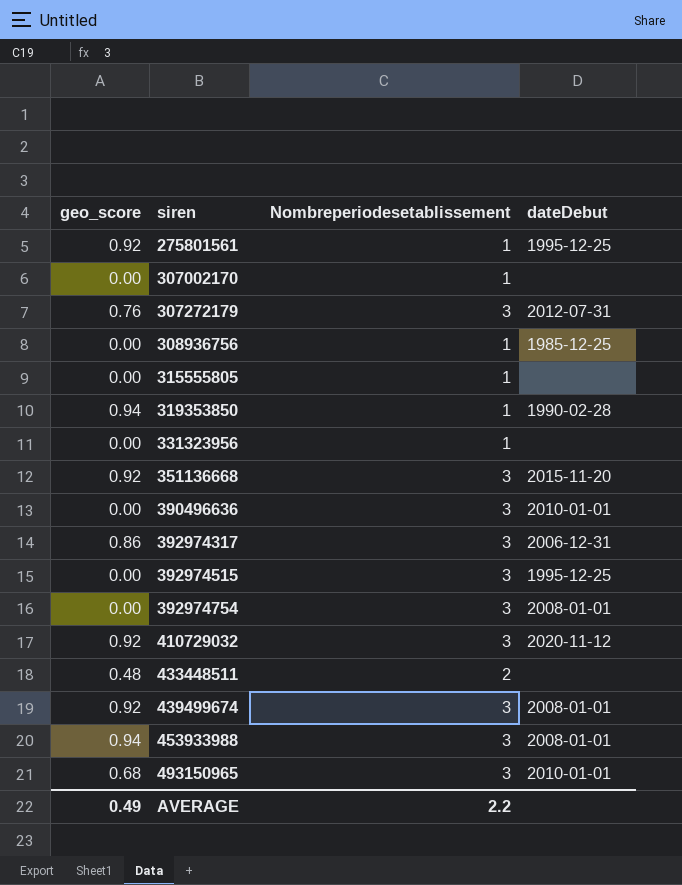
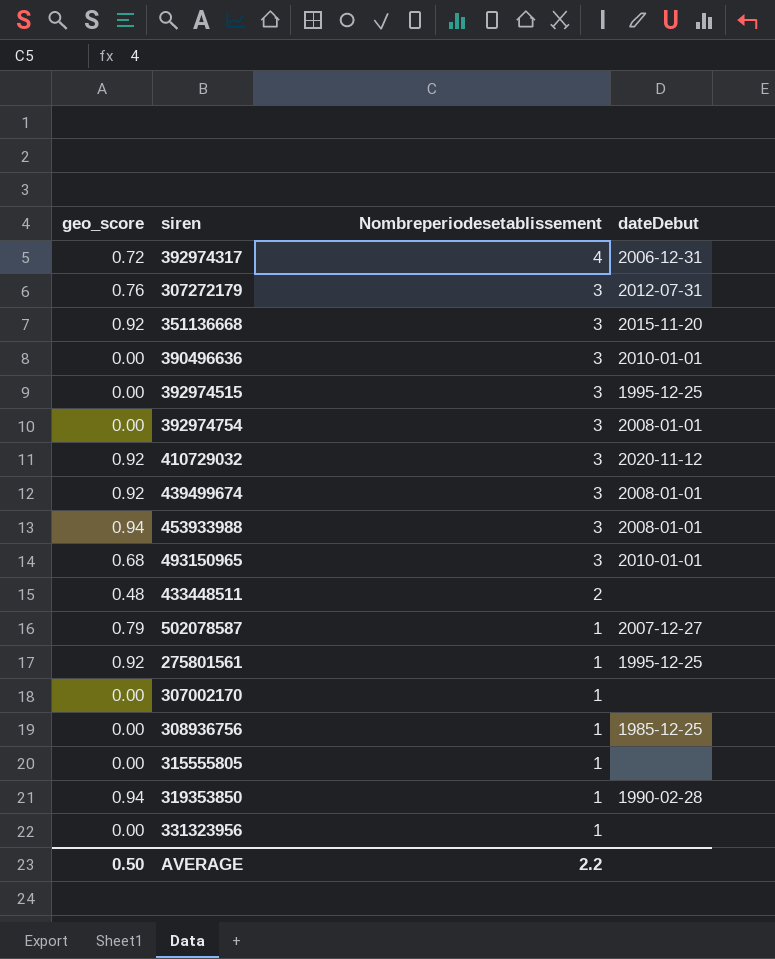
row order: siren ascending -> Nombreperiodesetablissement descending
392974317 | geo_score: 0.86 -> 0.72
392974317 | Nombreperiodesetablissement: 3 -> 4
row 502078587: none -> 0.79 | 1 | 2007-12-27
AVERAGE | geo_score: 0.49 -> 0.50

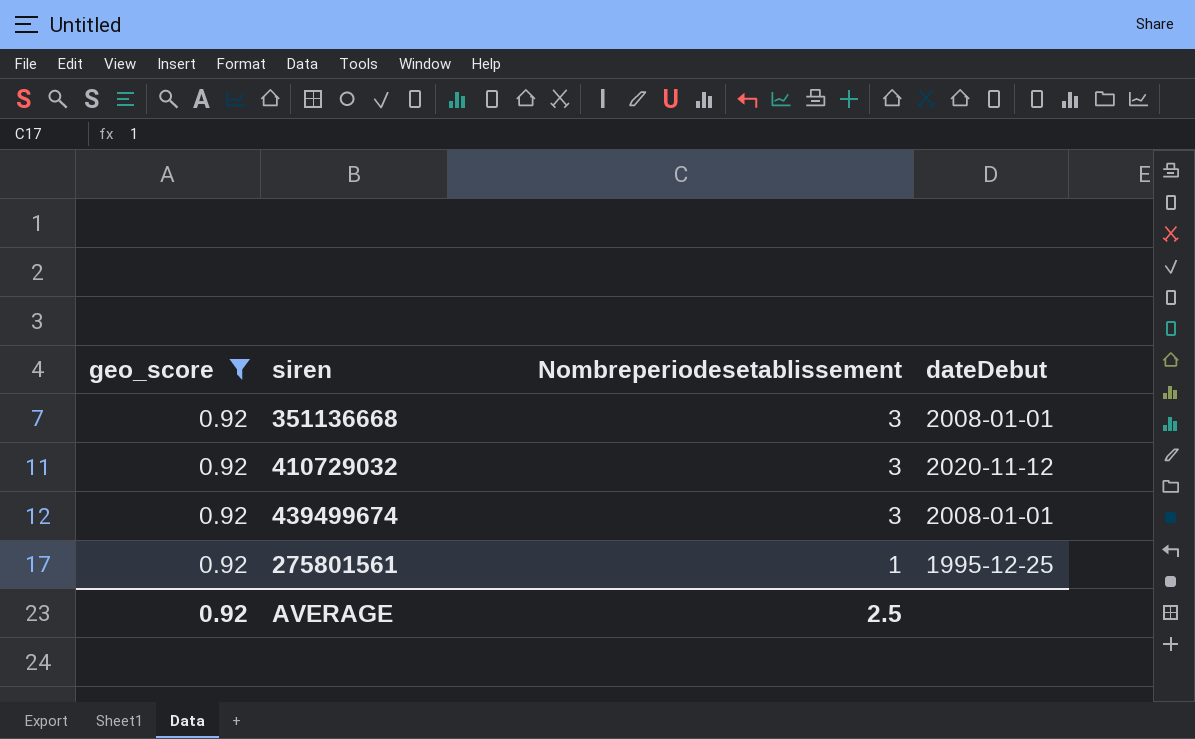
filter: none -> geo_score = 0.92
351136668 | dateDebut: 2015-11-20 -> 2008-01-01
AVERAGE | geo_score: 0.50 -> 0.92
AVERAGE | Nombreperiodesetablissement: 2.2 -> 2.5

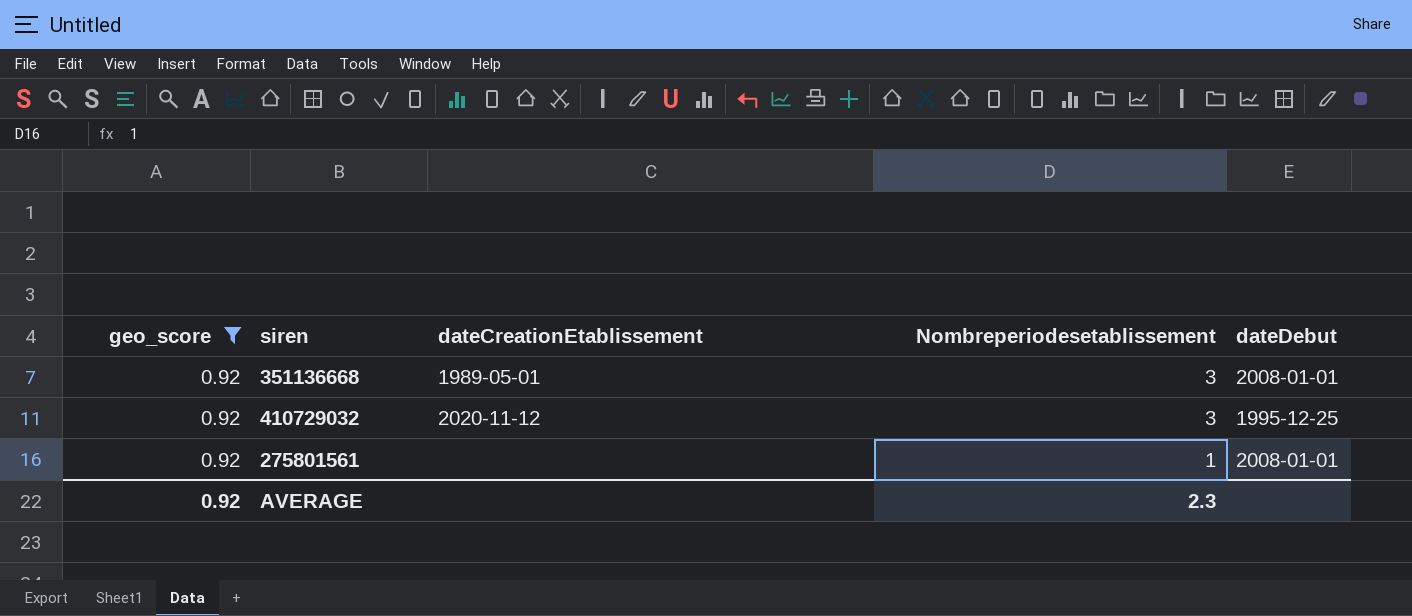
column dateCreationEtablissement | position: none -> 3
row 439499674: 0.92 | 3 | 2008-01-01 -> none
410729032 | dateDebut: 2020-11-12 -> 1995-12-25
275801561 | dateDebut: 1995-12-25 -> 2008-01-01
AVERAGE | Nombreperiodesetablissement: 2.5 -> 2.3

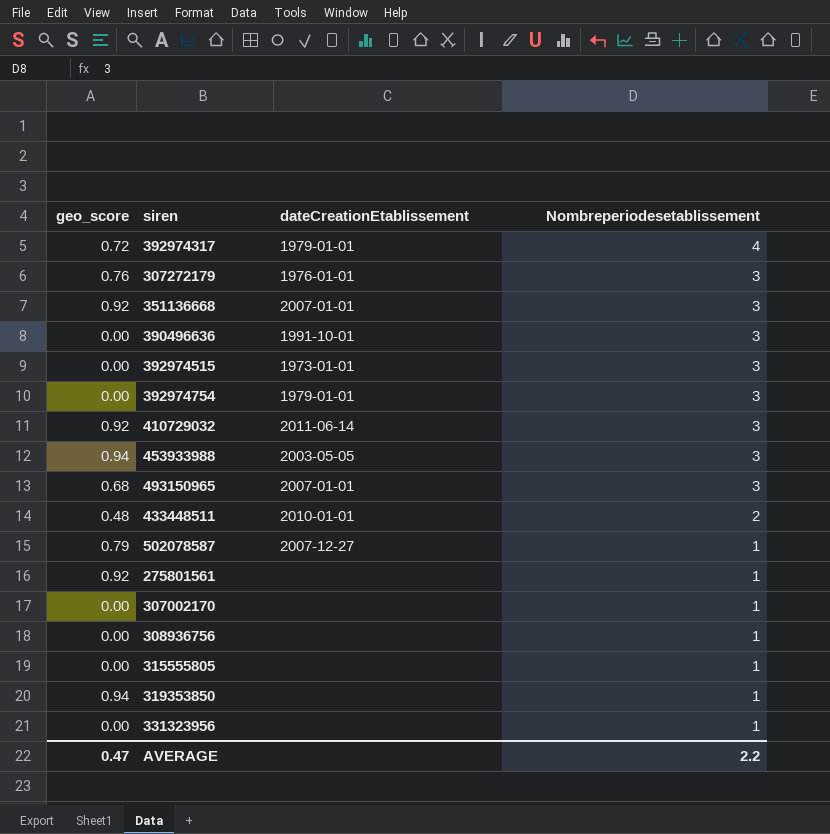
filter: geo_score = 0.92 -> none
column dateDebut | position: 5 -> none
351136668 | dateCreationEtablissement: 1989-05-01 -> 2007-01-01
410729032 | dateCreationEtablissement: 2020-11-12 -> 2011-06-14
AVERAGE | geo_score: 0.92 -> 0.47
AVERAGE | Nombreperiodesetablissement: 2.3 -> 2.2

